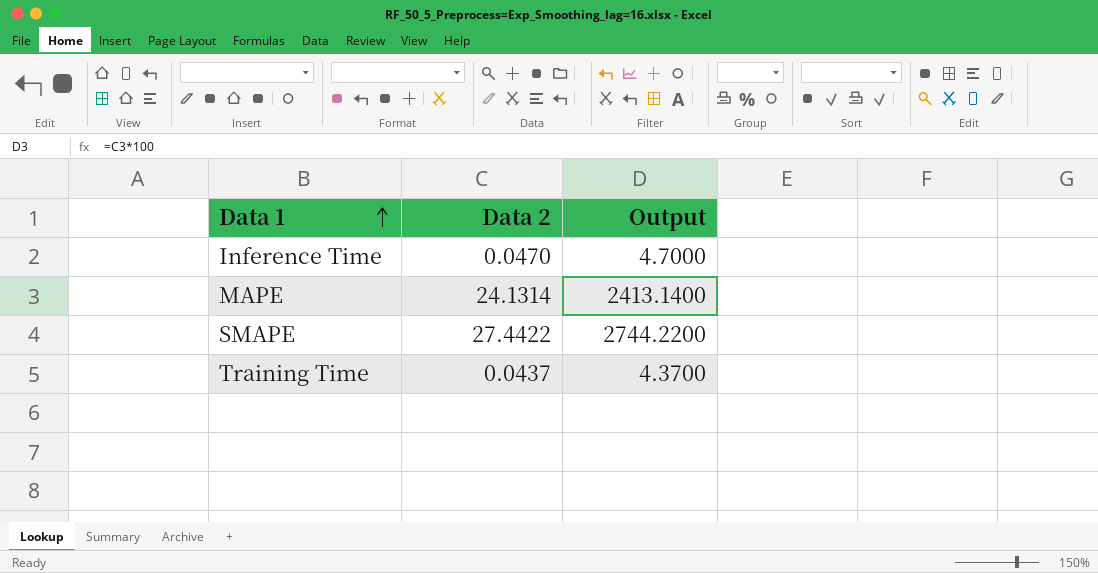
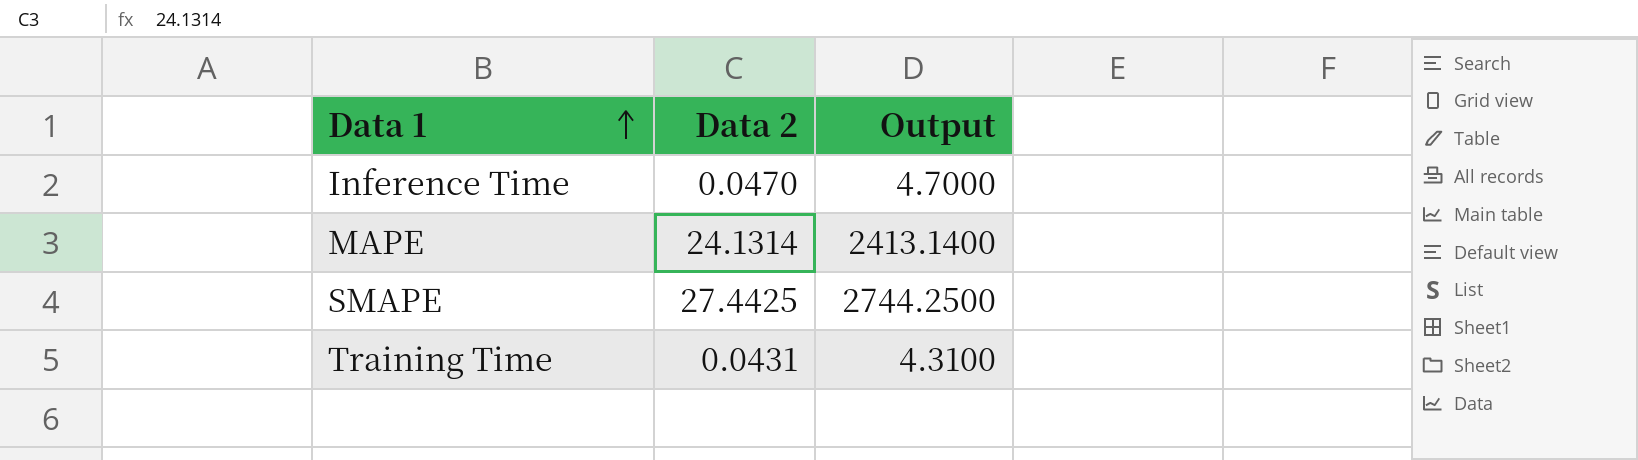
SMAPE | Data 2: 27.4422 -> 27.4425
SMAPE | Output: 2744.2200 -> 2744.2500
Training Time | Data 2: 0.0437 -> 0.0431
Training Time | Output: 4.3700 -> 4.3100

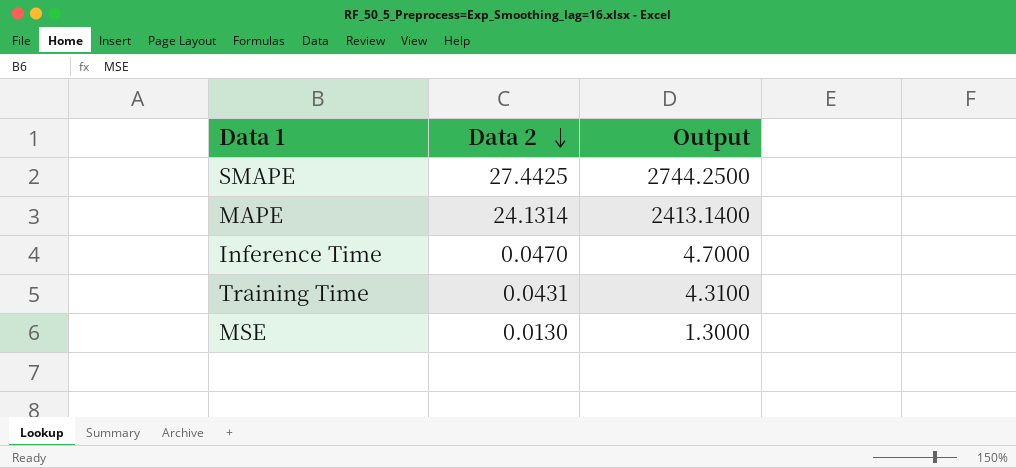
row order: Data 1 ascending -> Data 2 descending
row MSE: none -> 0.0130 | 1.3000

